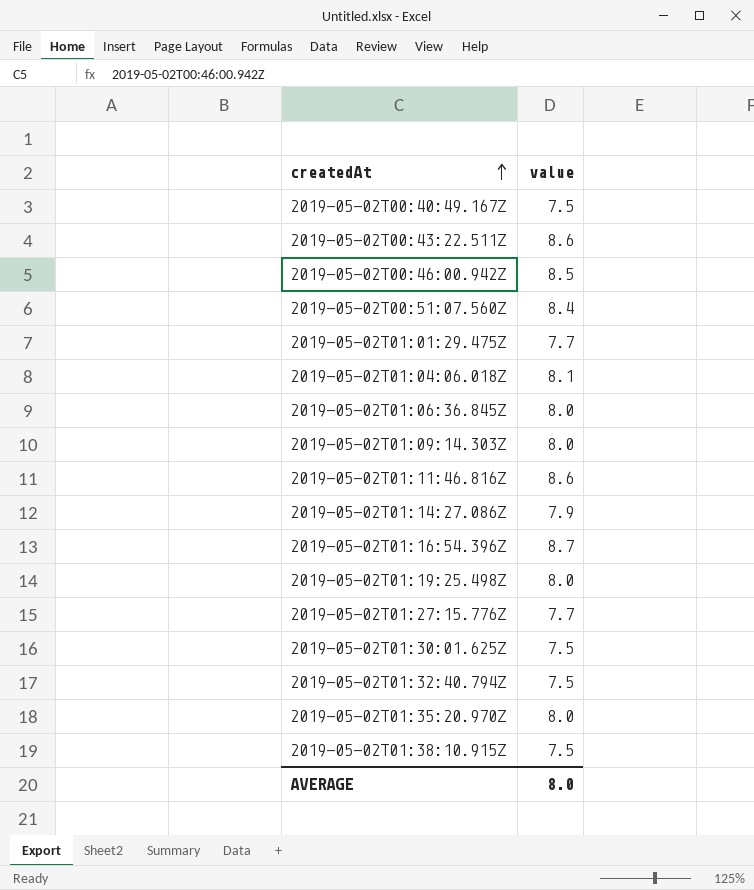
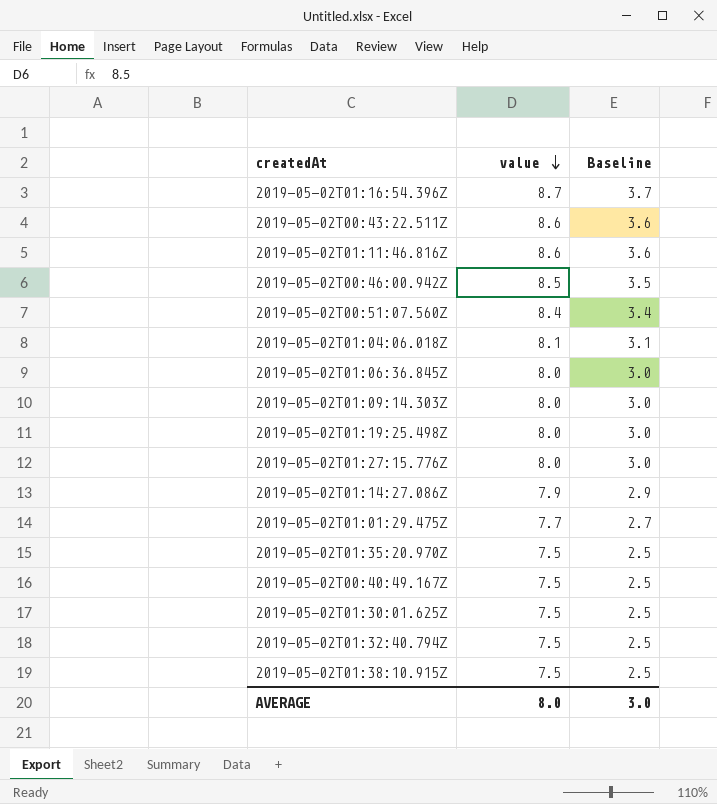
row order: createdAt ascending -> value descending
column Baseline | formula: none -> [value] - 5
2019-05-02T01:27:15.776Z | value: 7.7 -> 8.0
2019-05-02T01:35:20.970Z | value: 8.0 -> 7.5

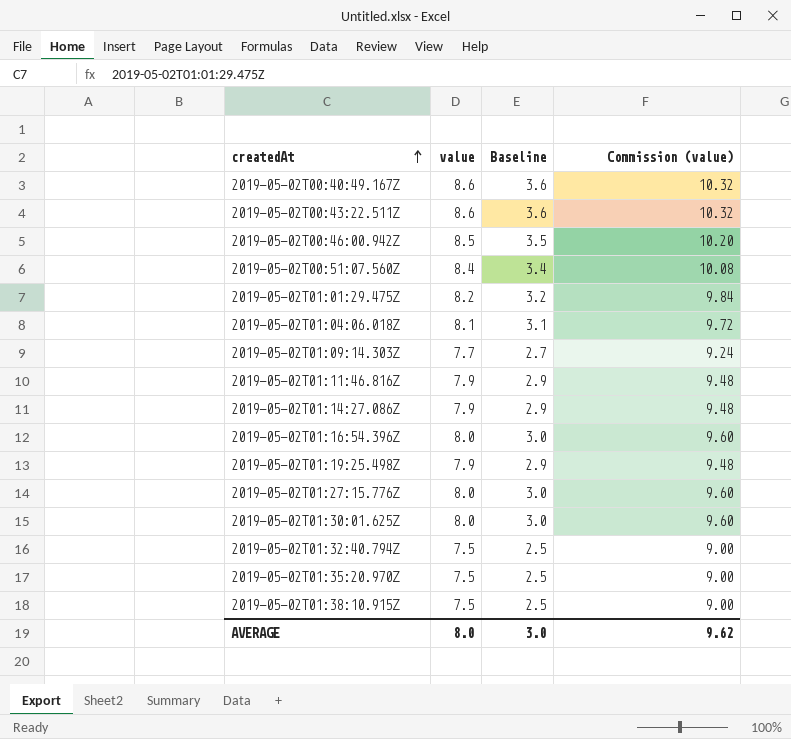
row order: value descending -> createdAt ascending
column Commission (value) | formula: none -> [value] * 1.2
row 2019-05-02T01:06:36.845Z: 8.0 | 3.0 -> none
2019-05-02T00:40:49.167Z | value: 7.5 -> 8.6
2019-05-02T00:40:49.167Z | Baseline: 2.5 -> 3.6
2019-05-02T01:01:29.475Z | value: 7.7 -> 8.2
2019-05-02T01:01:29.475Z | Baseline: 2.7 -> 3.2
2019-05-02T01:09:14.303Z | value: 8.0 -> 7.7
2019-05-02T01:09:14.303Z | Baseline: 3.0 -> 2.7
2019-05-02T01:11:46.816Z | value: 8.6 -> 7.9
2019-05-02T01:11:46.816Z | Baseline: 3.6 -> 2.9
2019-05-02T01:16:54.396Z | value: 8.7 -> 8.0
2019-05-02T01:16:54.396Z | Baseline: 3.7 -> 3.0
2019-05-02T01:19:25.498Z | value: 8.0 -> 7.9
2019-05-02T01:19:25.498Z | Baseline: 3.0 -> 2.9
2019-05-02T01:30:01.625Z | value: 7.5 -> 8.0
2019-05-02T01:30:01.625Z | Baseline: 2.5 -> 3.0

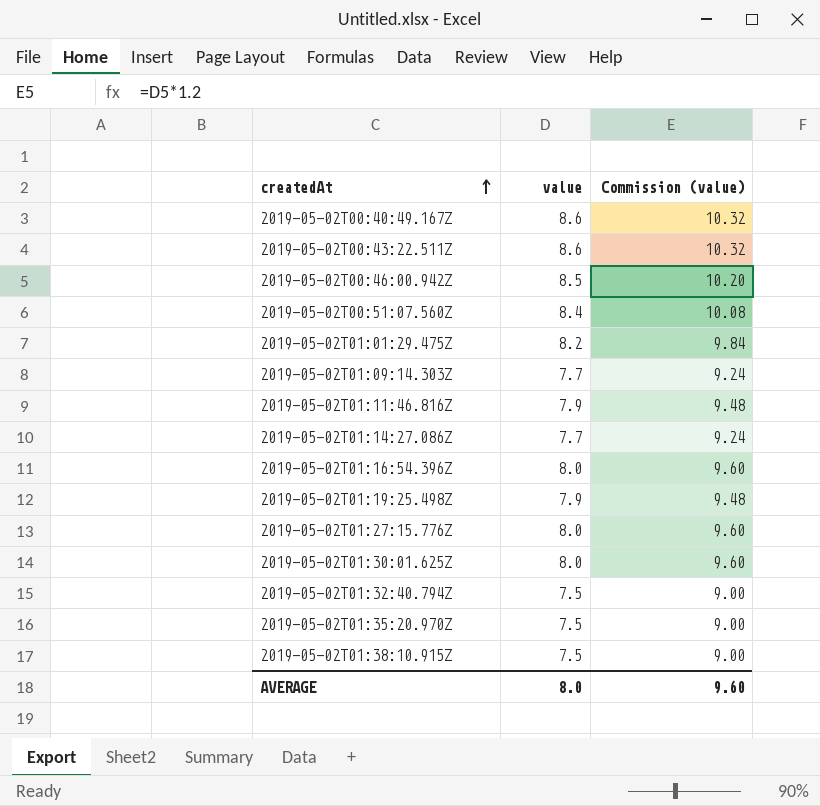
column Baseline | formula: [value] - 5 -> none
row 2019-05-02T01:04:06.018Z: 8.1 | 3.1 | 9.72 -> none
2019-05-02T01:14:27.086Z | value: 7.9 -> 7.7
2019-05-02T01:14:27.086Z | Commission (value): 9.48 -> 9.24
AVERAGE | Commission (value): 9.62 -> 9.60

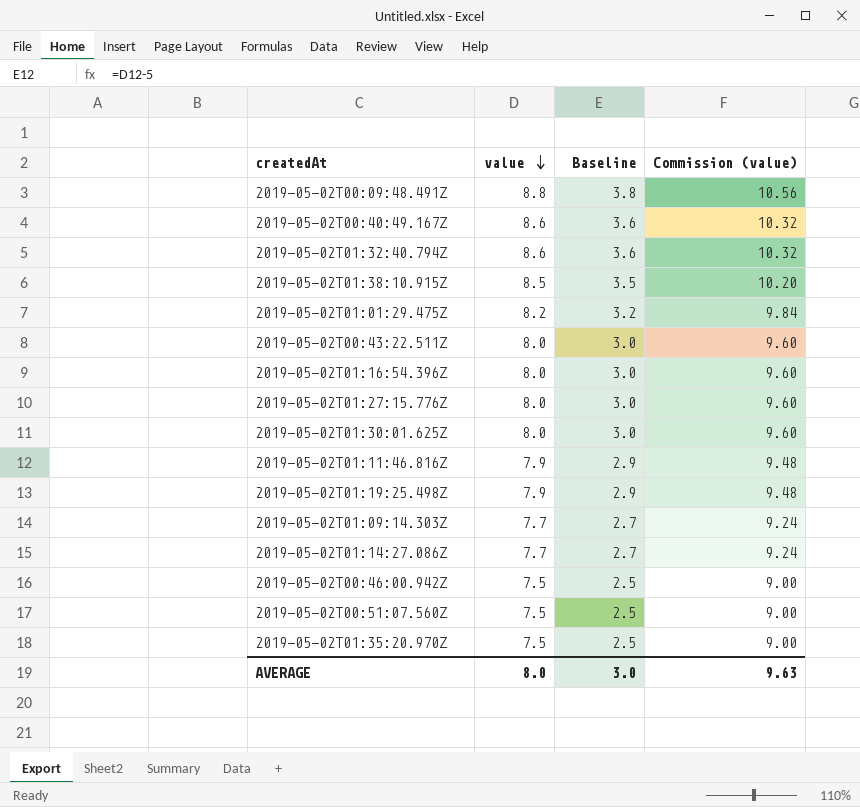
row order: createdAt ascending -> value descending
column Baseline | formula: none -> [value] - 5
row 2019-05-02T00:09:48.491Z: none -> 8.8 | 3.8 | 10.56
2019-05-02T01:32:40.794Z | value: 7.5 -> 8.6
2019-05-02T01:32:40.794Z | Commission (value): 9.00 -> 10.32
2019-05-02T01:38:10.915Z | value: 7.5 -> 8.5
2019-05-02T01:38:10.915Z | Commission (value): 9.00 -> 10.20
2019-05-02T00:43:22.511Z | value: 8.6 -> 8.0
2019-05-02T00:43:22.511Z | Commission (value): 10.32 -> 9.60
2019-05-02T00:46:00.942Z | value: 8.5 -> 7.5
2019-05-02T00:46:00.942Z | Commission (value): 10.20 -> 9.00
2019-05-02T00:51:07.560Z | value: 8.4 -> 7.5
2019-05-02T00:51:07.560Z | Commission (value): 10.08 -> 9.00
AVERAGE | Commission (value): 9.60 -> 9.63

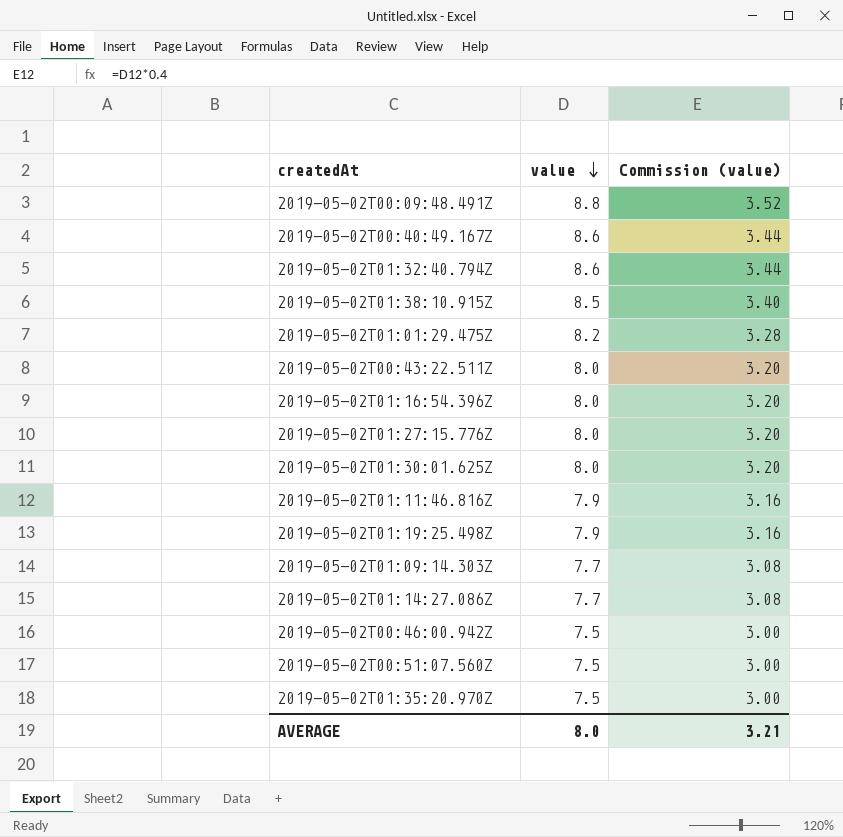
column Baseline | formula: [value] - 5 -> none
column Commission (value) | formula: [value] * 1.2 -> [value] * 0.4
AVERAGE | Commission (value): 9.63 -> 3.21

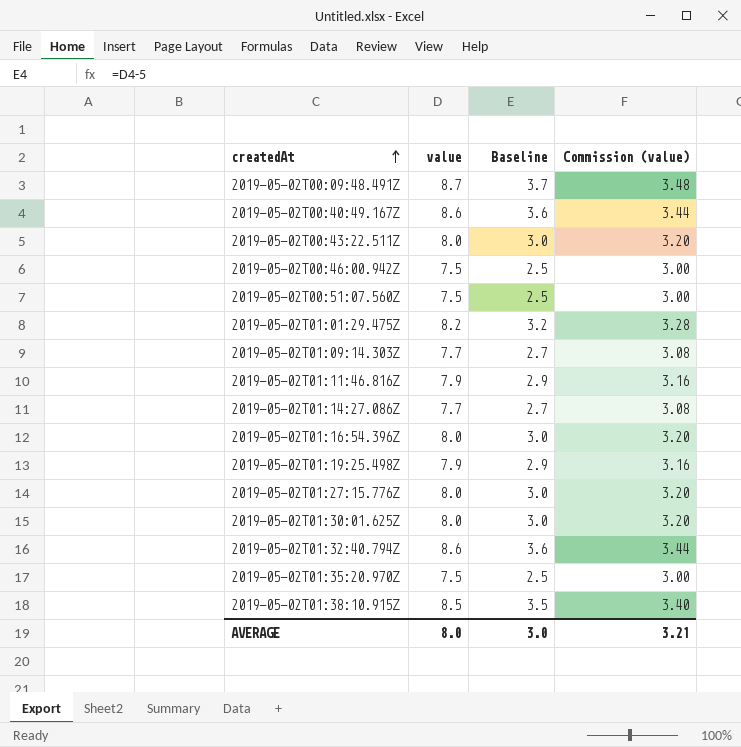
row order: value descending -> createdAt ascending
column Baseline | formula: none -> [value] - 5
2019-05-02T00:09:48.491Z | value: 8.8 -> 8.7
2019-05-02T00:09:48.491Z | Commission (value): 3.52 -> 3.48

